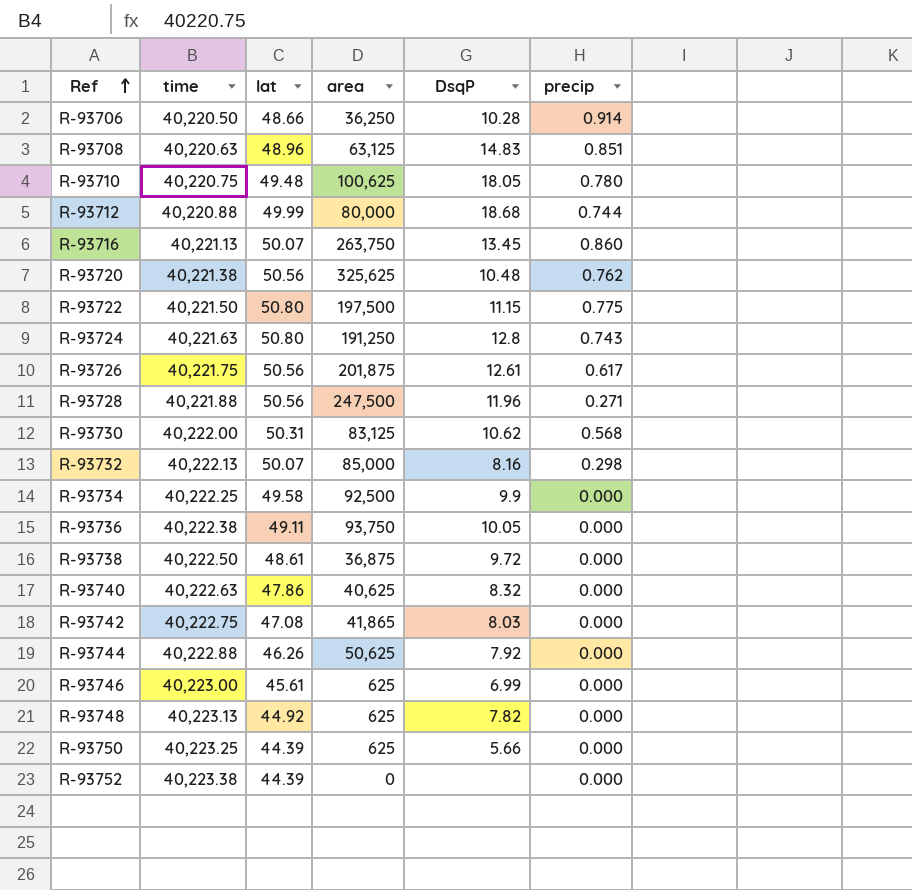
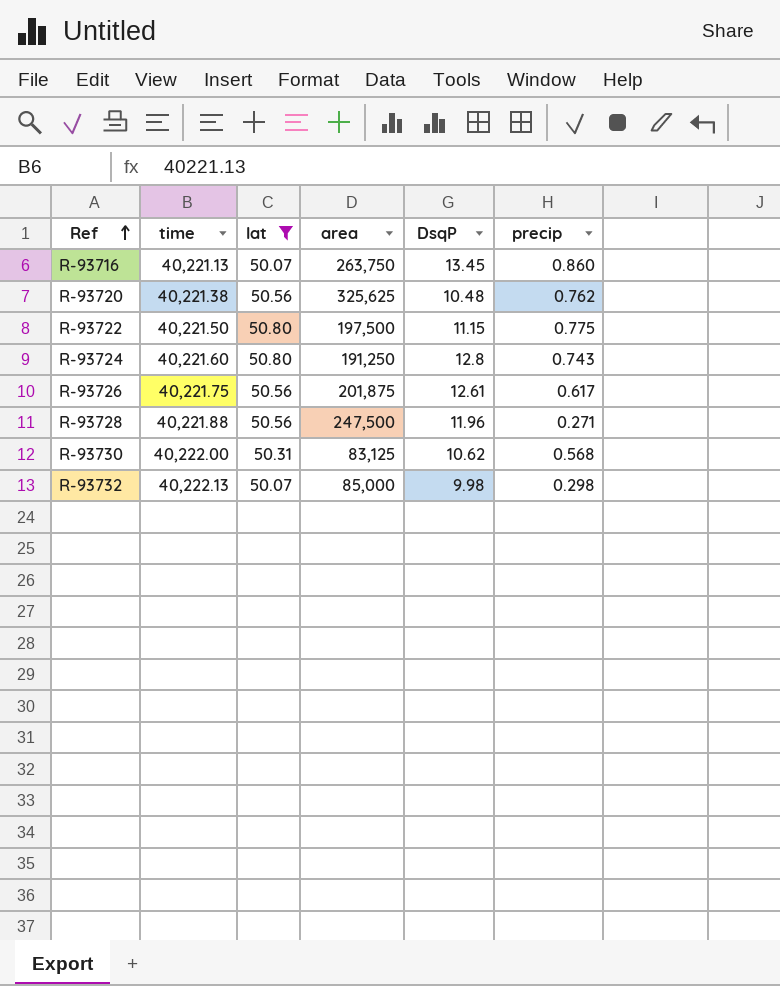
filter: none -> lat >= 50.07
R-93724 | time: 40,221.63 -> 40,221.60
R-93732 | DsqP: 8.16 -> 9.98

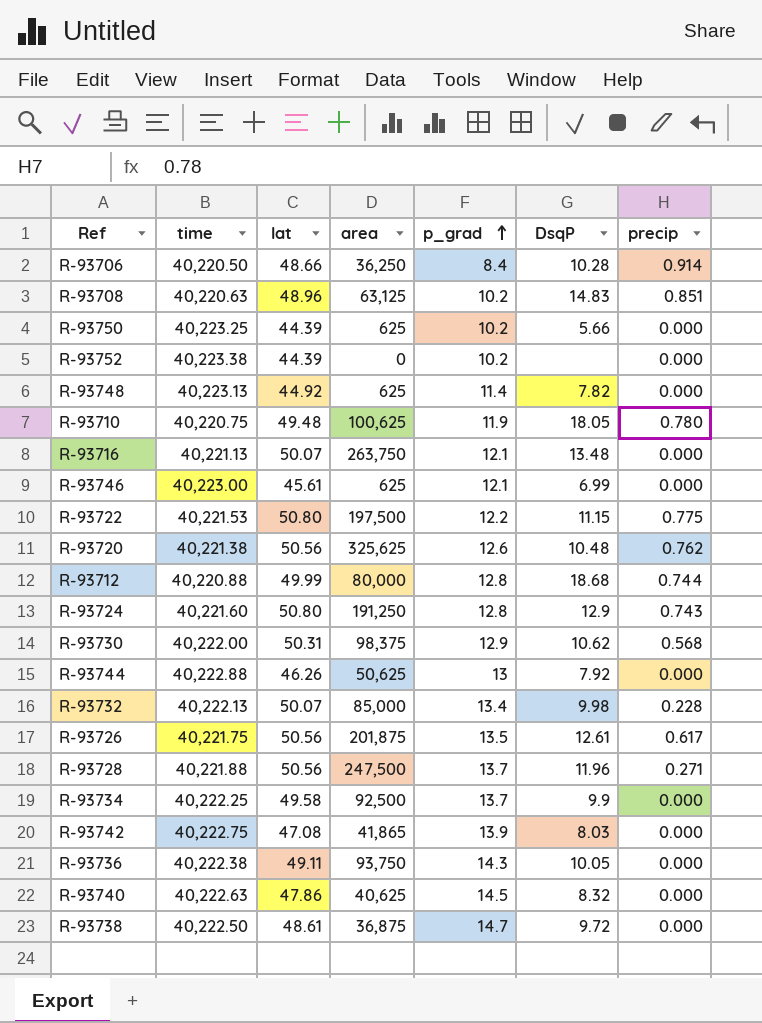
filter: lat >= 50.07 -> none
row order: Ref ascending -> p_grad ascending
column p_grad | position: none -> 5
R-93716 | DsqP: 13.45 -> 13.48
R-93716 | precip: 0.860 -> 0.000
R-93722 | time: 40,221.50 -> 40,221.53
R-93724 | DsqP: 12.8 -> 12.9
R-93730 | area: 83,125 -> 98,375
R-93732 | precip: 0.298 -> 0.228

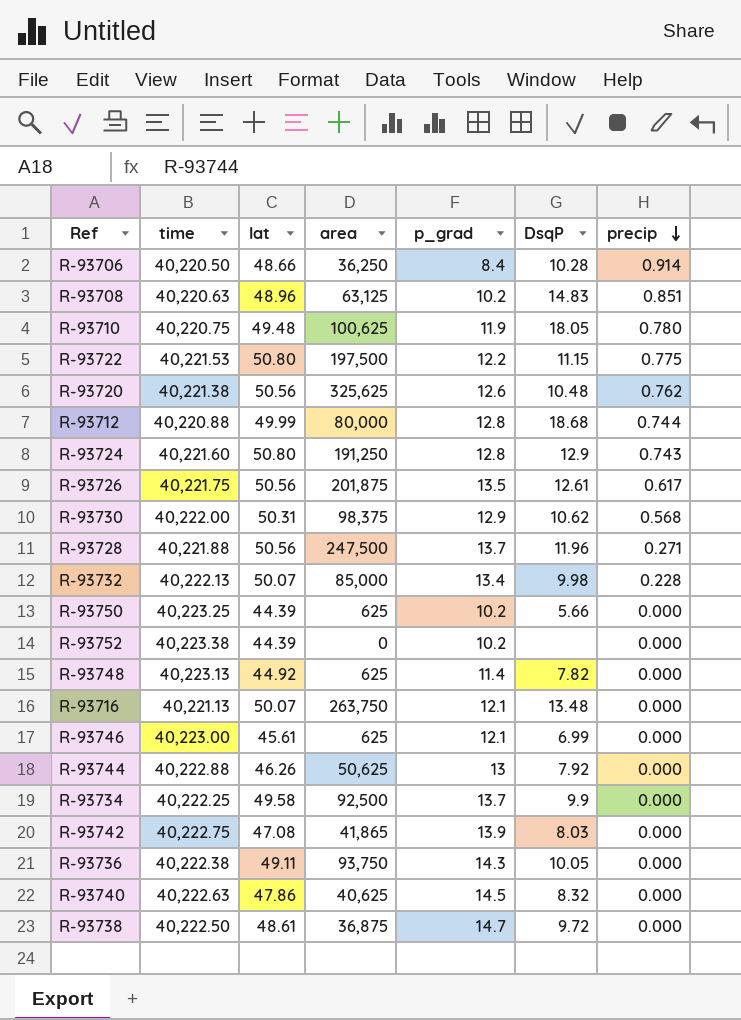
row order: p_grad ascending -> precip descending

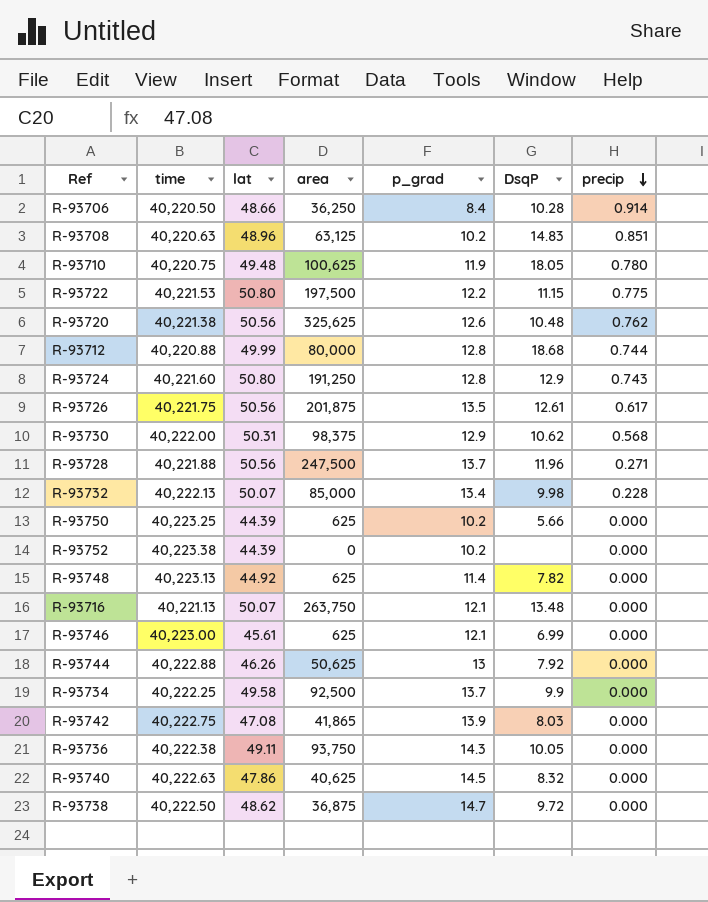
R-93738 | lat: 48.61 -> 48.62

